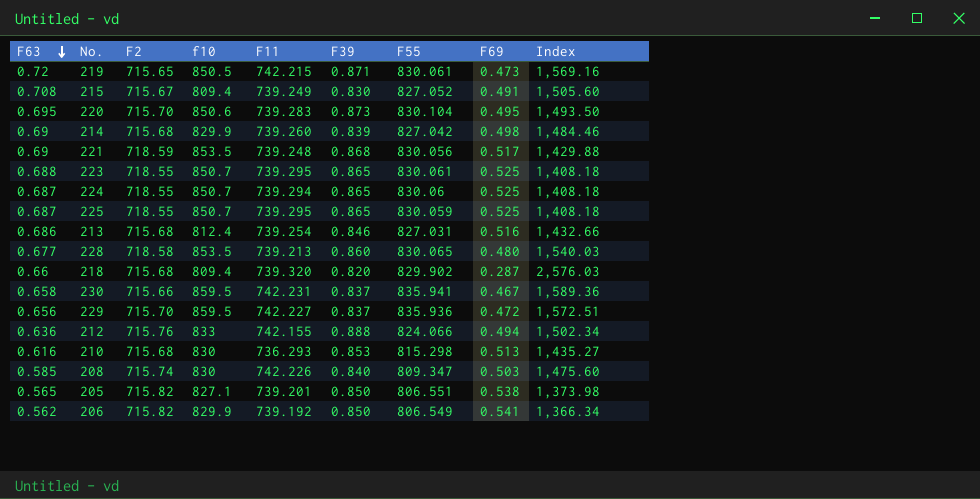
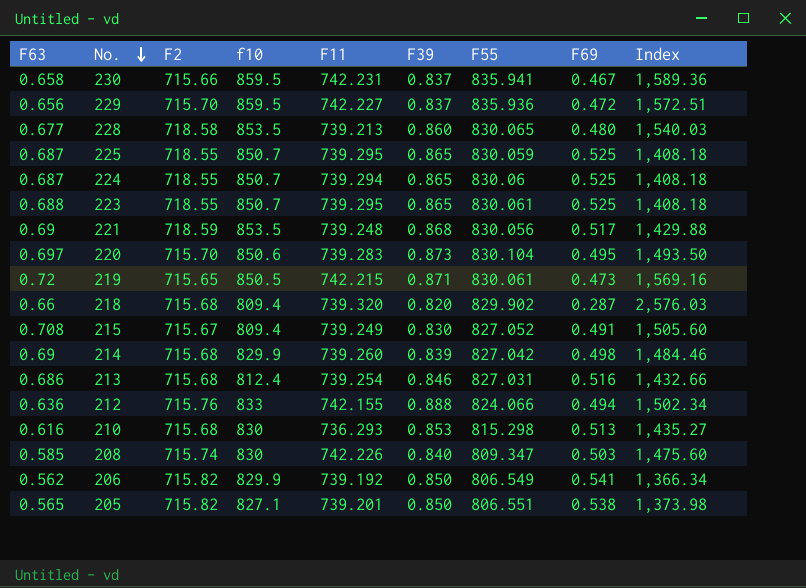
row order: F63 descending -> No. descending
220 | F63: 0.695 -> 0.697

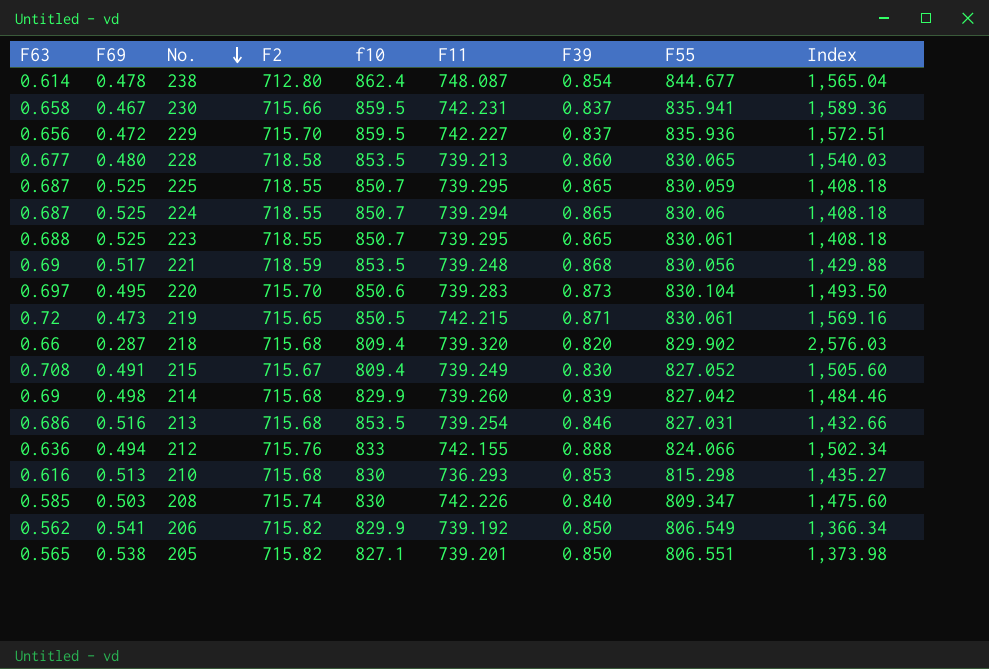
column F69 | position: 8 -> 2
row 238: none -> 0.614 | 0.478 | 712.80 | 862.4 | 748.087 | 0.854 | 844.677 | 1,565.04
213 | f10: 812.4 -> 853.5

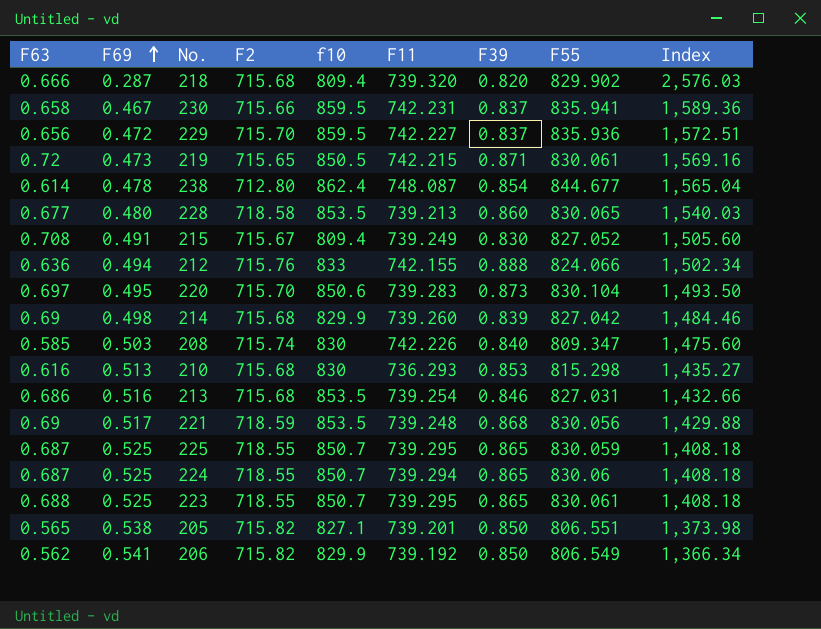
row order: No. descending -> F69 ascending
218 | F63: 0.66 -> 0.666

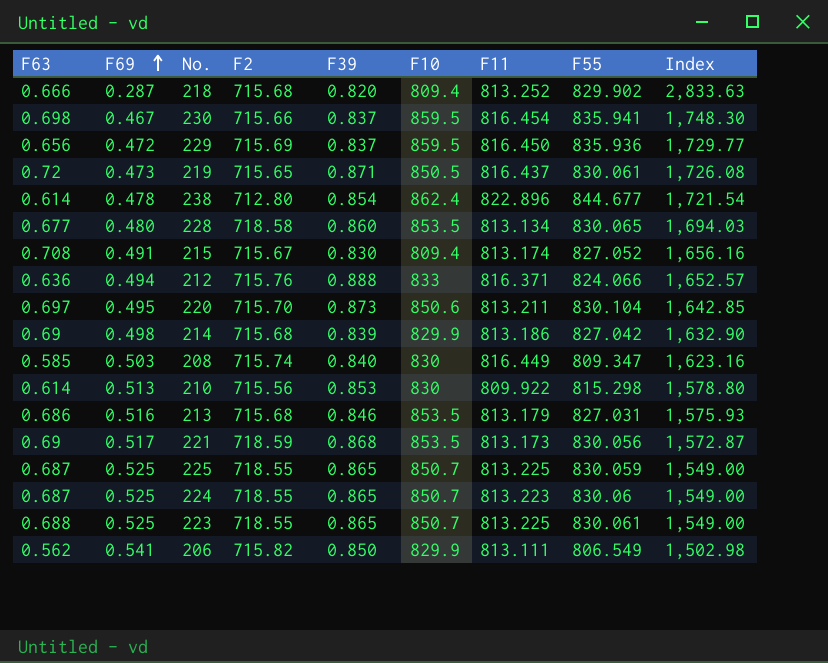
column F39 | position: 7 -> 5
column name: f10 -> F10
row 205: 0.565 | 0.538 | 715.82 | 827.1 | 739.201 | 0.850 | 806.551 | 1,373.98 -> none
218 | F11: 739.320 -> 813.252
218 | Index: 2,576.03 -> 2,833.63
230 | F63: 0.658 -> 0.698
230 | F11: 742.231 -> 816.454
230 | Index: 1,589.36 -> 1,748.30
229 | F2: 715.70 -> 715.69
229 | F11: 742.227 -> 816.450
229 | Index: 1,572.51 -> 1,729.77
219 | F11: 742.215 -> 816.437
219 | Index: 1,569.16 -> 1,726.08
238 | F11: 748.087 -> 822.896
238 | Index: 1,565.04 -> 1,721.54
228 | F11: 739.213 -> 813.134
228 | Index: 1,540.03 -> 1,694.03
215 | F11: 739.249 -> 813.174
215 | Index: 1,505.60 -> 1,656.16
212 | F11: 742.155 -> 816.371
212 | Index: 1,502.34 -> 1,652.57
220 | F11: 739.283 -> 813.211
220 | Index: 1,493.50 -> 1,642.85
214 | F11: 739.260 -> 813.186
214 | Index: 1,484.46 -> 1,632.90
208 | F11: 742.226 -> 816.449
208 | Index: 1,475.60 -> 1,623.16
210 | F63: 0.616 -> 0.614
210 | F2: 715.68 -> 715.56
210 | F11: 736.293 -> 809.922
210 | Index: 1,435.27 -> 1,578.80
213 | F11: 739.254 -> 813.179
213 | Index: 1,432.66 -> 1,575.93
221 | F11: 739.248 -> 813.173
221 | Index: 1,429.88 -> 1,572.87
225 | F11: 739.295 -> 813.225
225 | Index: 1,408.18 -> 1,549.00
224 | F11: 739.294 -> 813.223
224 | Index: 1,408.18 -> 1,549.00
223 | F11: 739.295 -> 813.225
223 | Index: 1,408.18 -> 1,549.00
206 | F11: 739.192 -> 813.111
206 | Index: 1,366.34 -> 1,502.98

